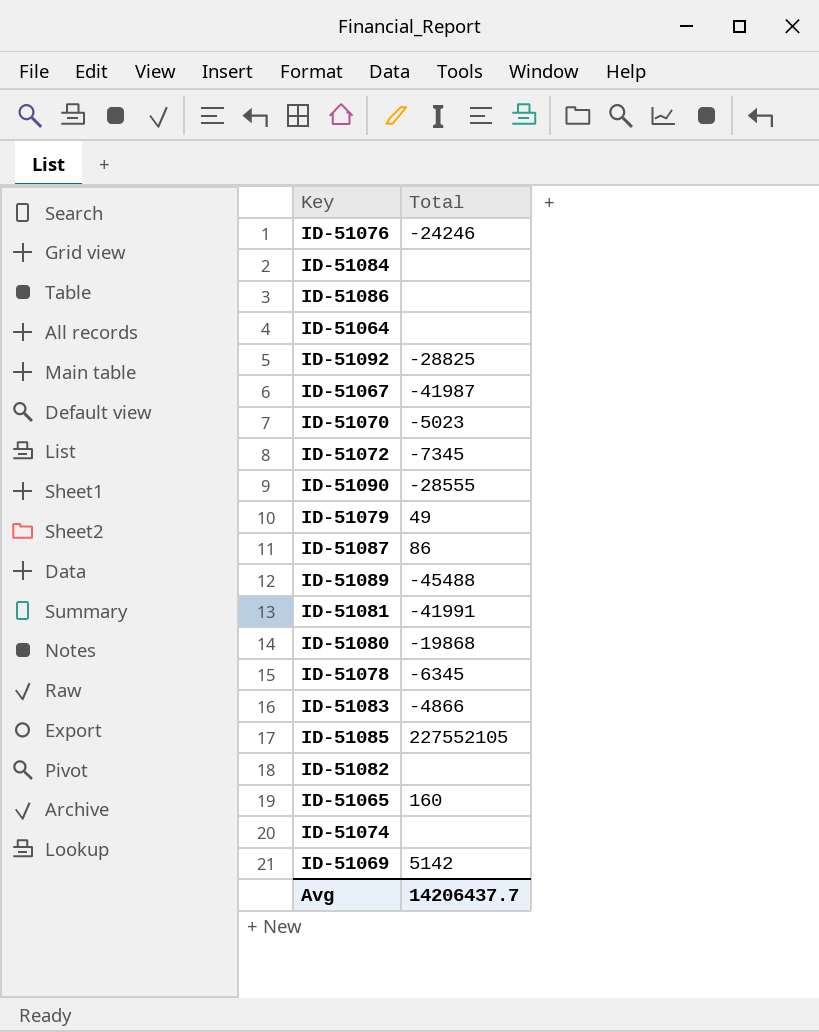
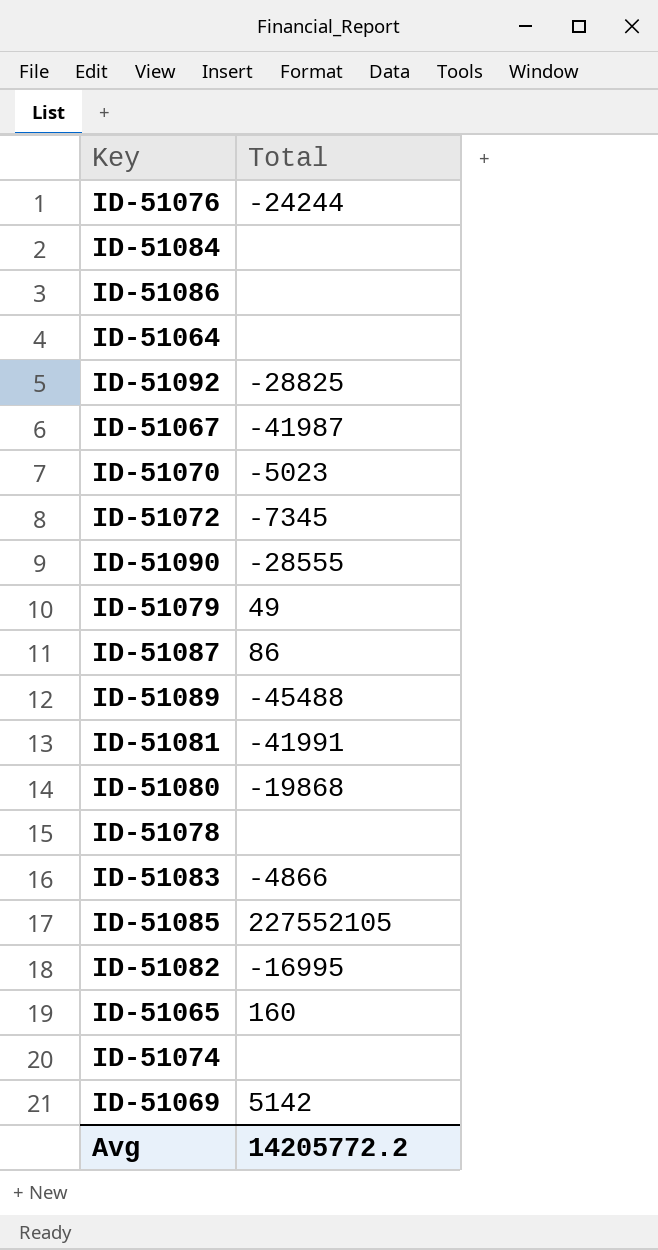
ID-51076 | Total: -24246 -> -24244
ID-51078 | Total: -6345 -> none
ID-51082 | Total: none -> -16995
Avg | Total: 14206437.7 -> 14205772.2

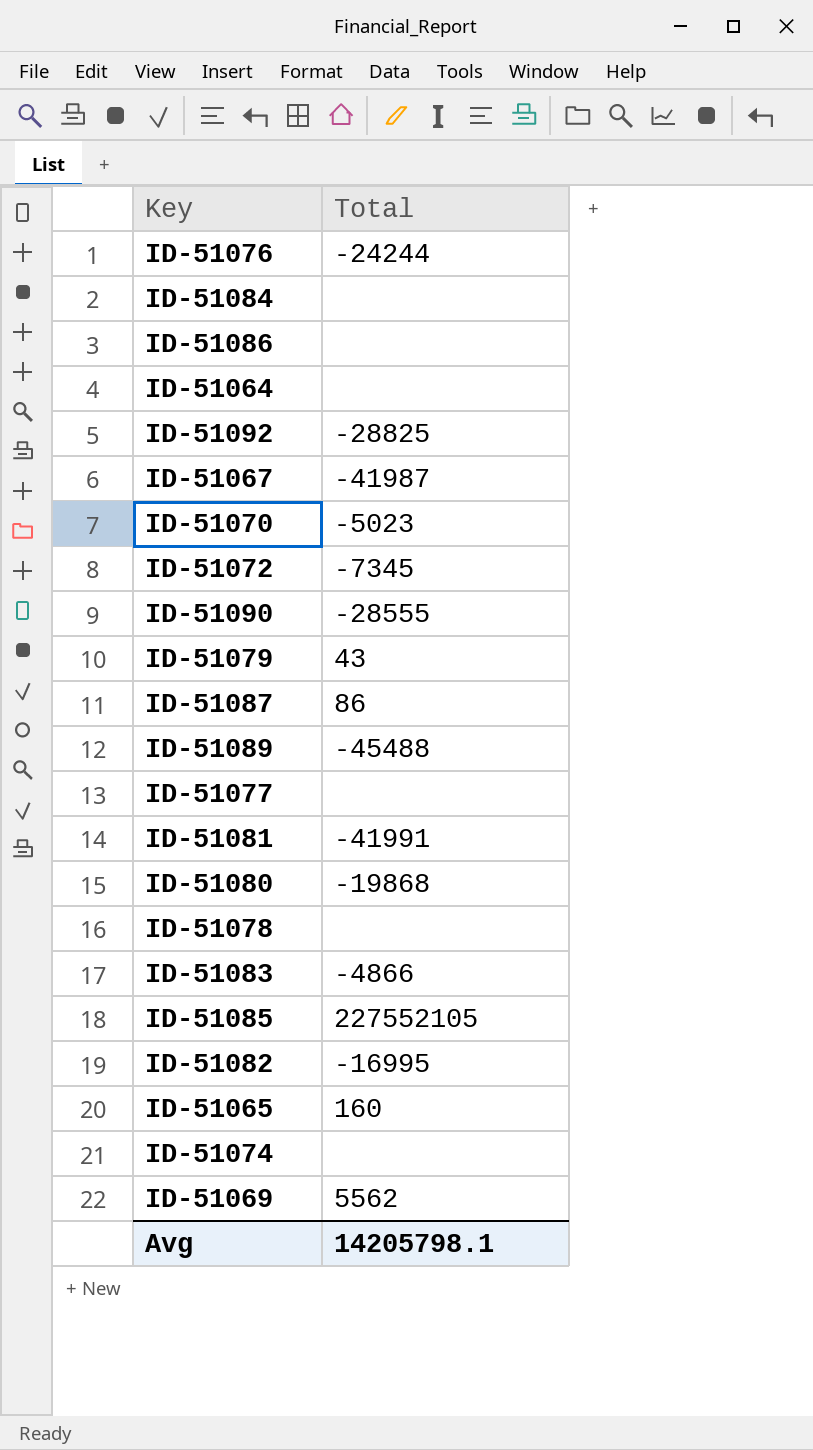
ID-51079 | Total: 49 -> 43
row ID-51077: none -> none
ID-51069 | Total: 5142 -> 5562
Avg | Total: 14205772.2 -> 14205798.1

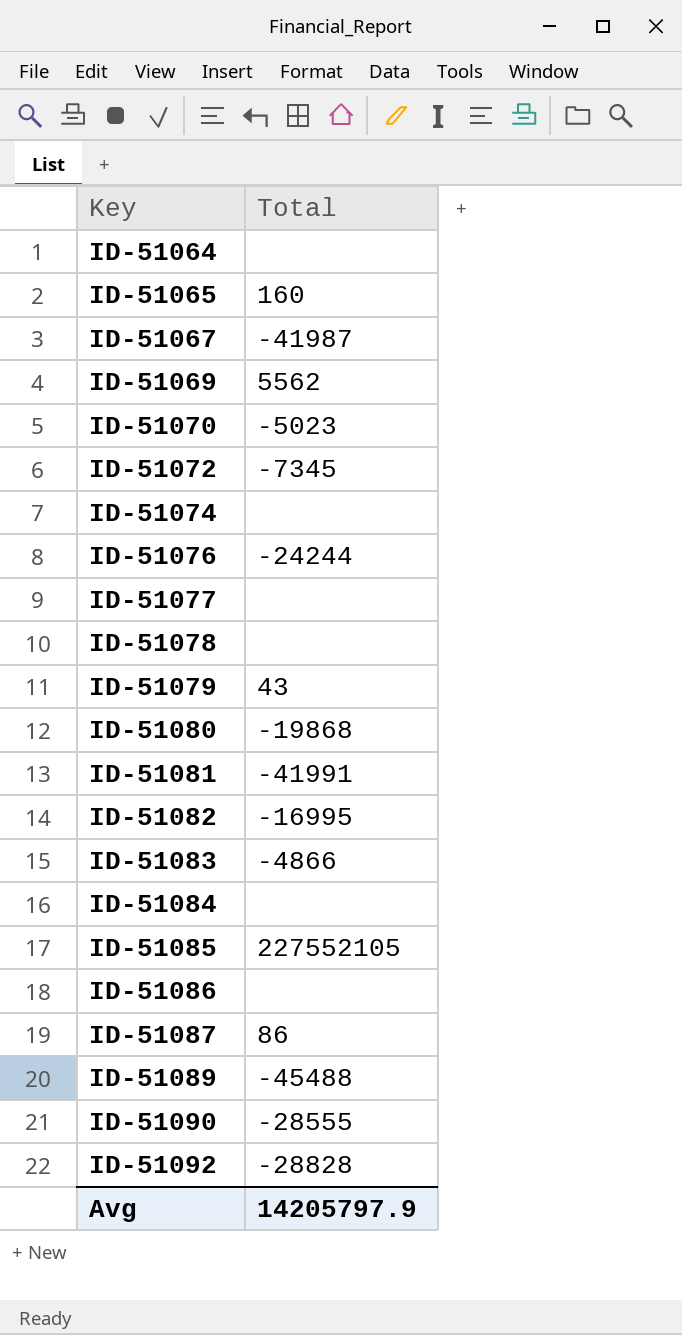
row order: none -> Key ascending
ID-51092 | Total: -28825 -> -28828
Avg | Total: 14205798.1 -> 14205797.9

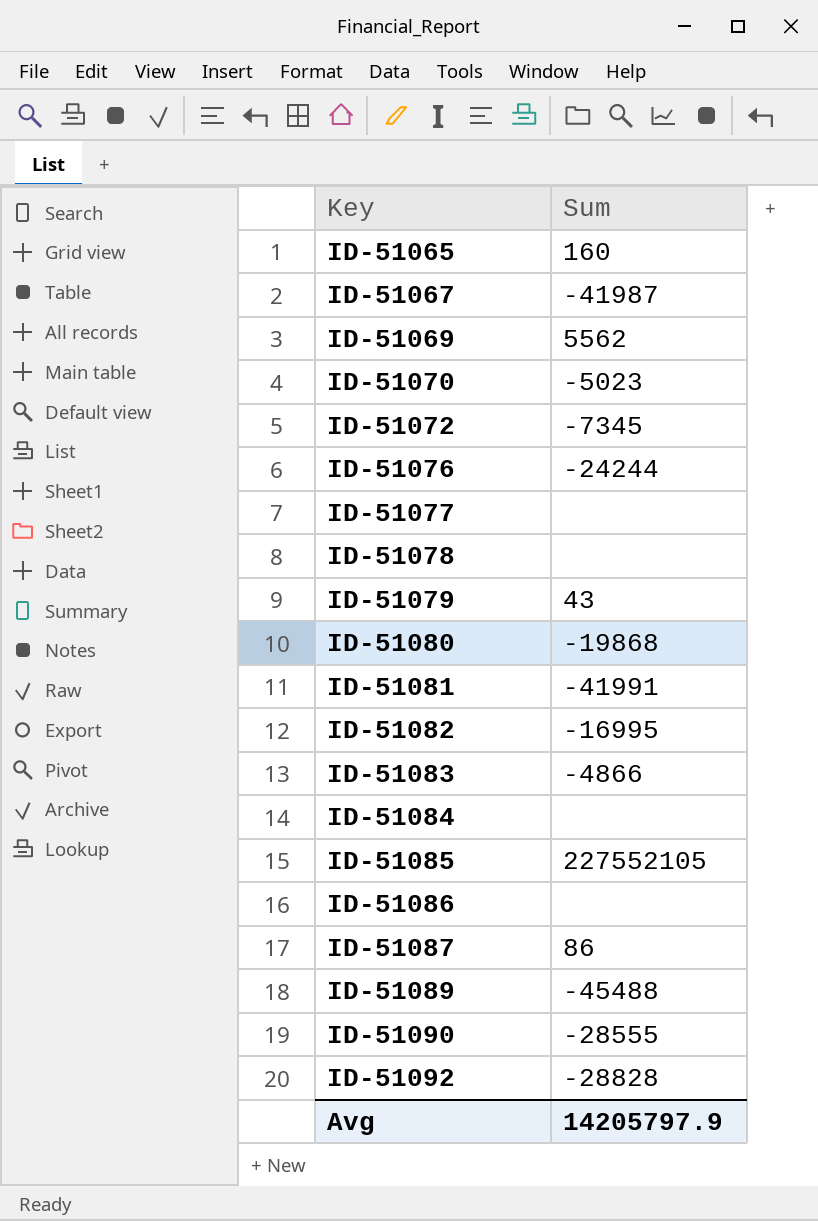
column name: Total -> Sum
row ID-51064: none -> none
row ID-51074: none -> none

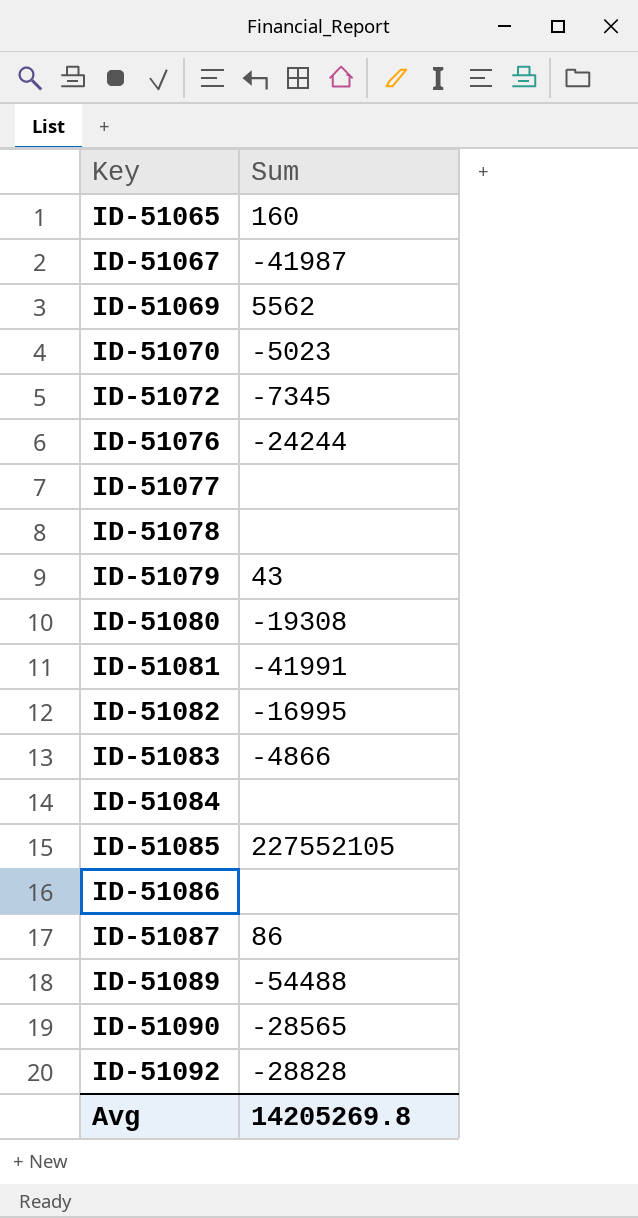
ID-51080 | Sum: -19868 -> -19308
ID-51089 | Sum: -45488 -> -54488
ID-51090 | Sum: -28555 -> -28565
Avg | Sum: 14205797.9 -> 14205269.8

